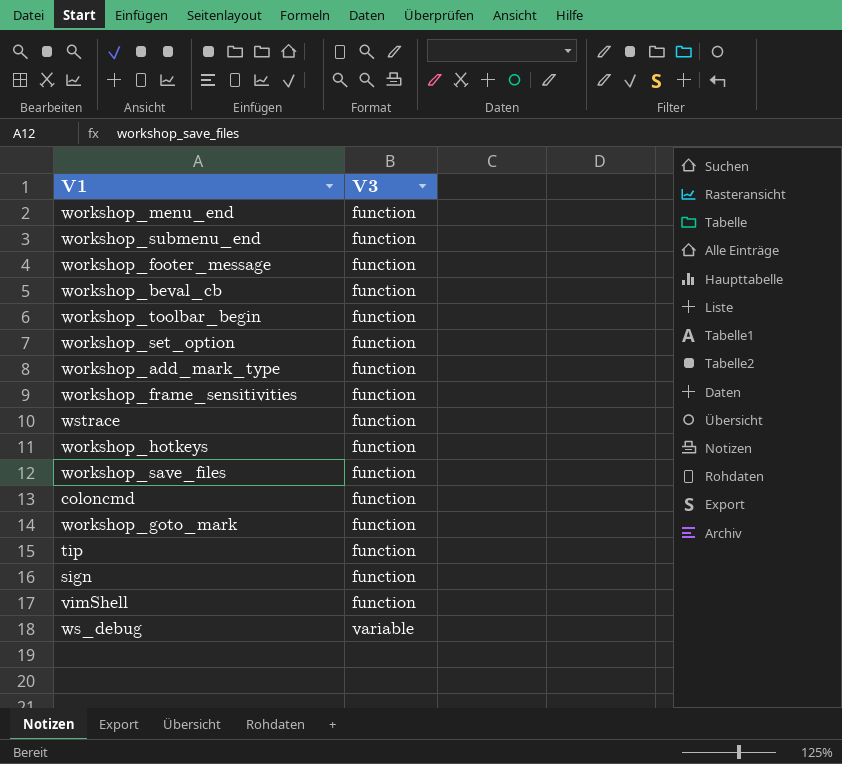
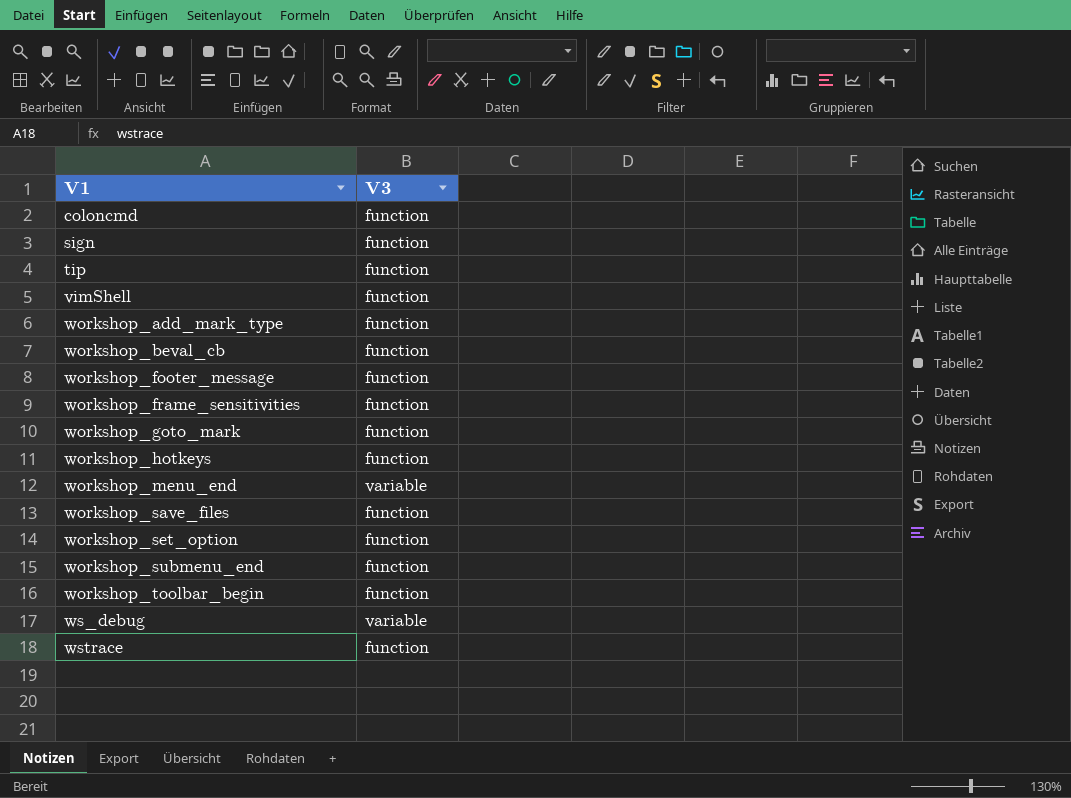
row order: V3 ascending -> V1 ascending
workshop_menu_end | V3: function -> variable

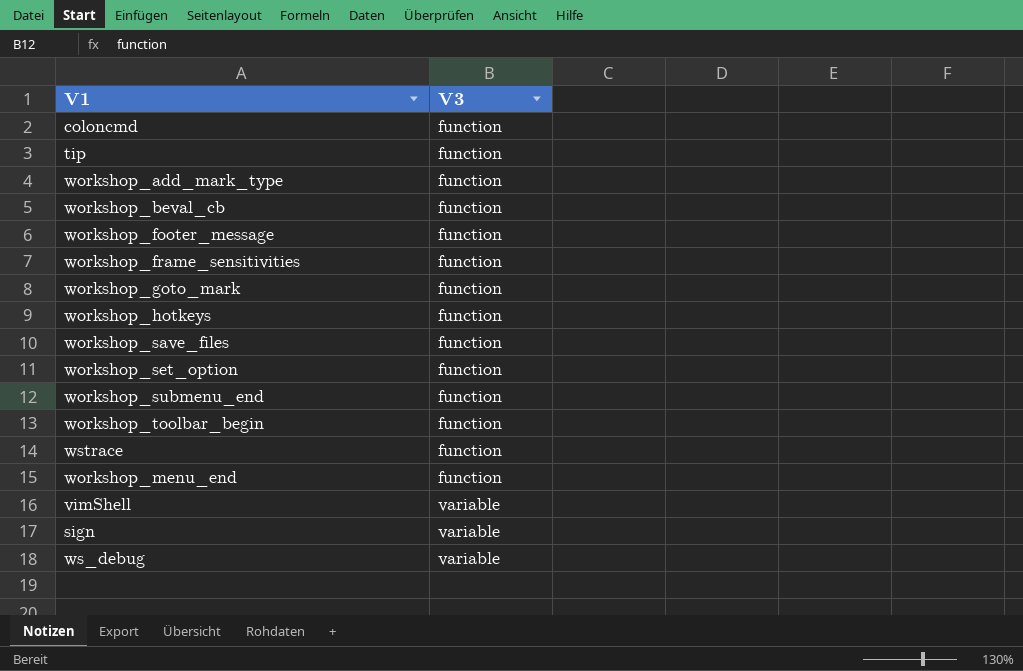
row order: V1 ascending -> V3 ascending
workshop_menu_end | V3: variable -> function
vimShell | V3: function -> variable
sign | V3: function -> variable

